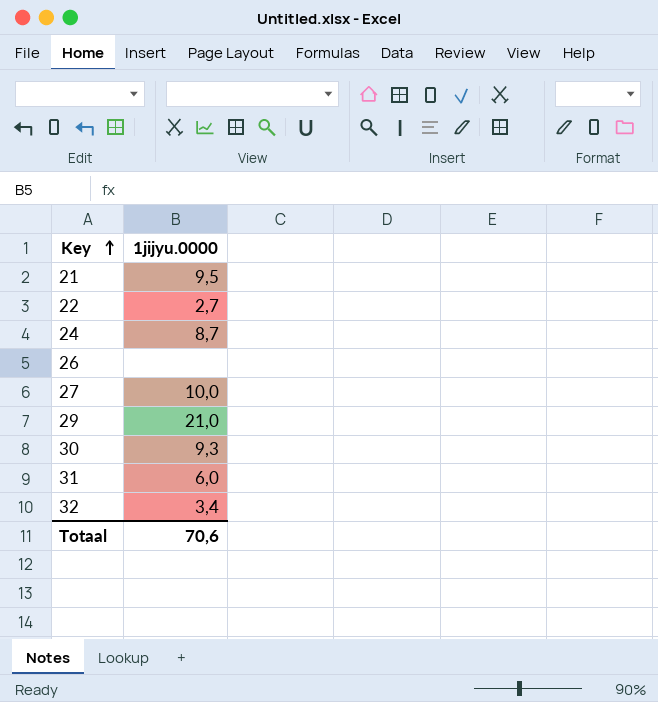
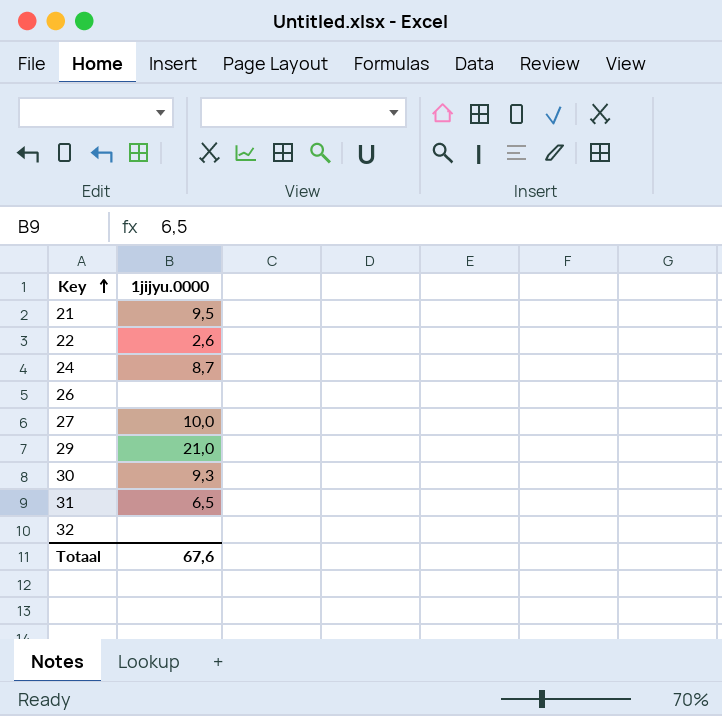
22 | 1jijyu.0000: 2,7 -> 2,6
31 | 1jijyu.0000: 6,0 -> 6,5
32 | 1jijyu.0000: 3,4 -> none
Totaal | 1jijyu.0000: 70,6 -> 67,6

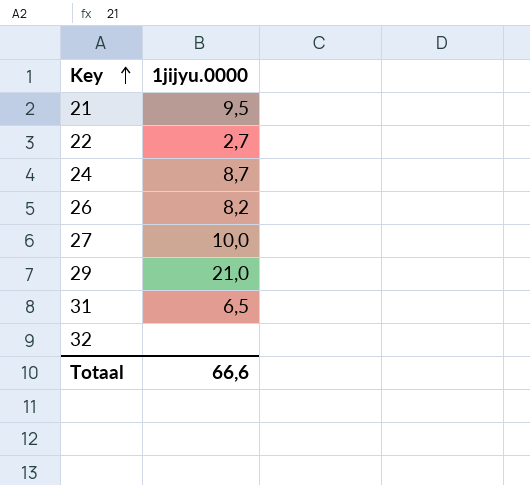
row 30: 9,3 -> none
22 | 1jijyu.0000: 2,6 -> 2,7
26 | 1jijyu.0000: none -> 8,2
Totaal | 1jijyu.0000: 67,6 -> 66,6

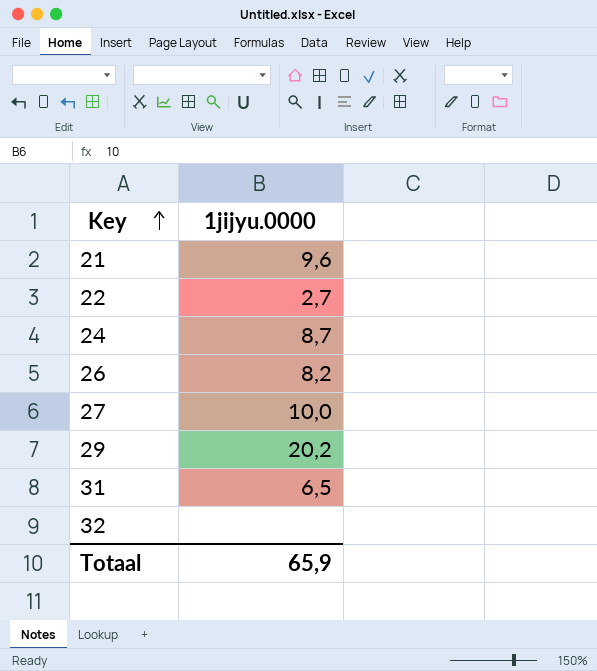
21 | 1jijyu.0000: 9,5 -> 9,6
29 | 1jijyu.0000: 21,0 -> 20,2
Totaal | 1jijyu.0000: 66,6 -> 65,9

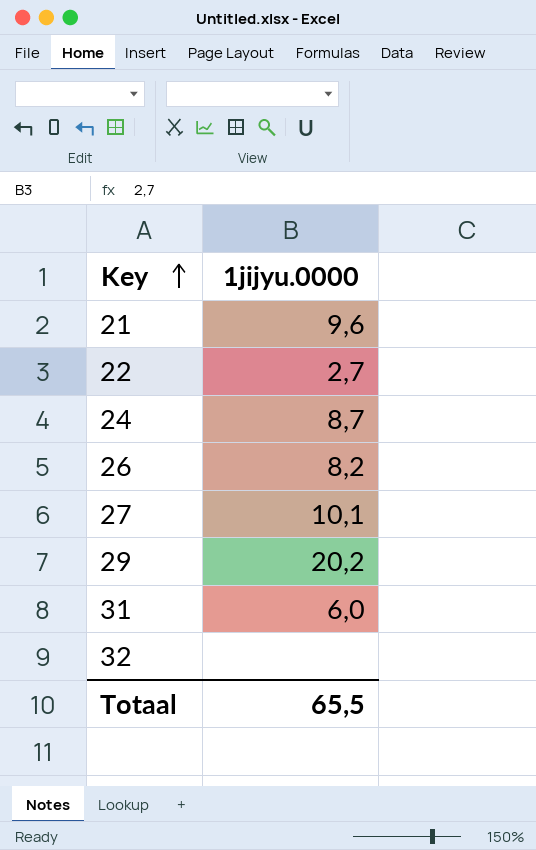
27 | 1jijyu.0000: 10,0 -> 10,1
31 | 1jijyu.0000: 6,5 -> 6,0
Totaal | 1jijyu.0000: 65,9 -> 65,5

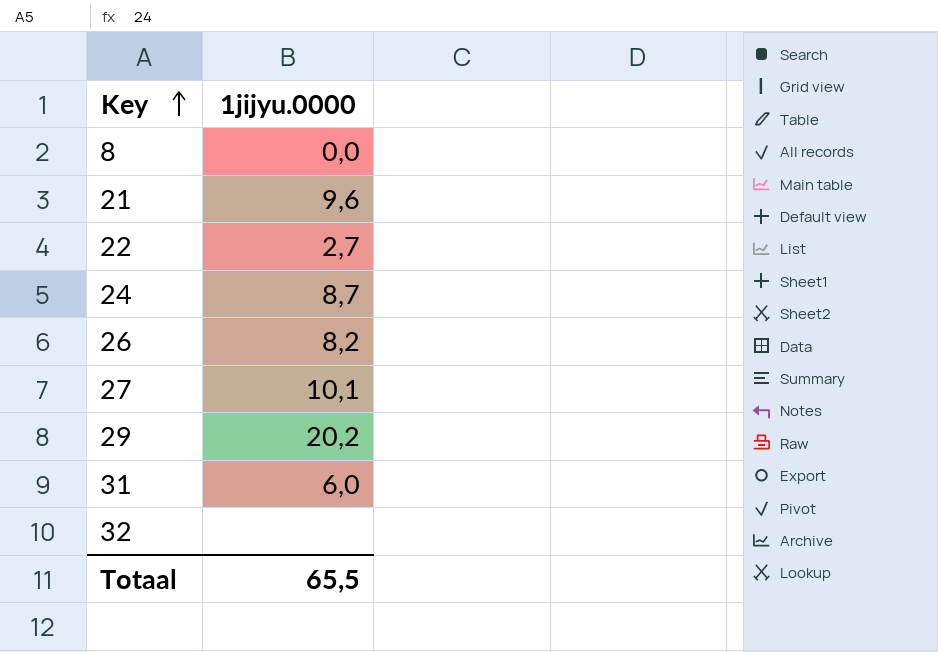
row 8: none -> 0,0

